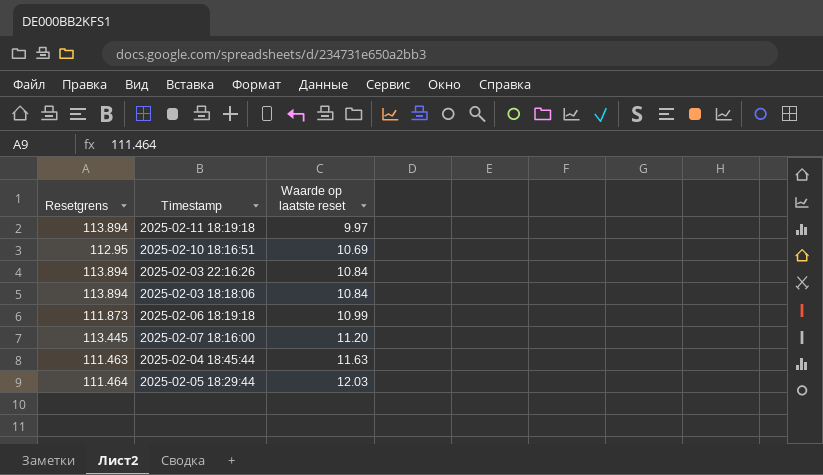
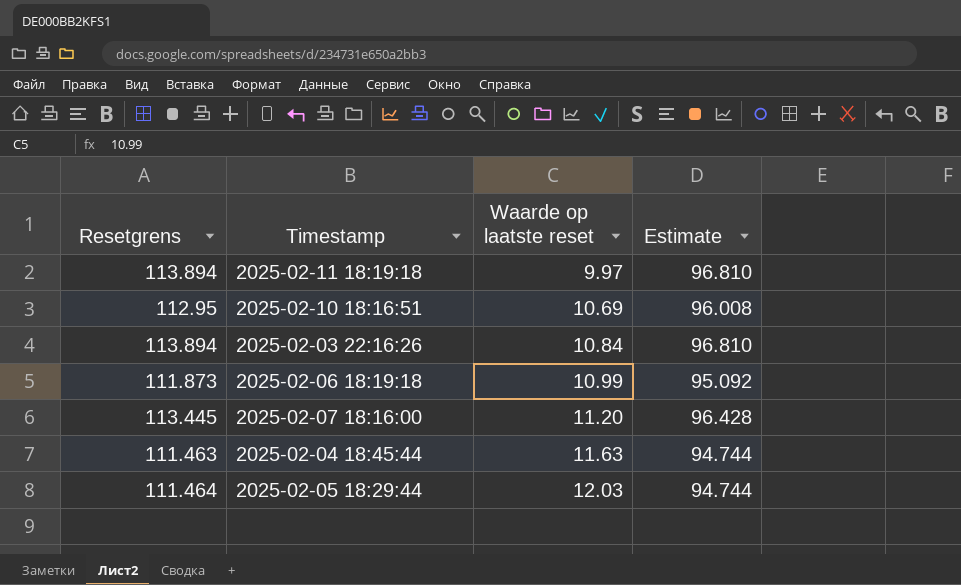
column Estimate | formula: none -> [Resetgrens] * 0.85
row 2025-02-03 18:18:06: 113.894 | 10.84 -> none

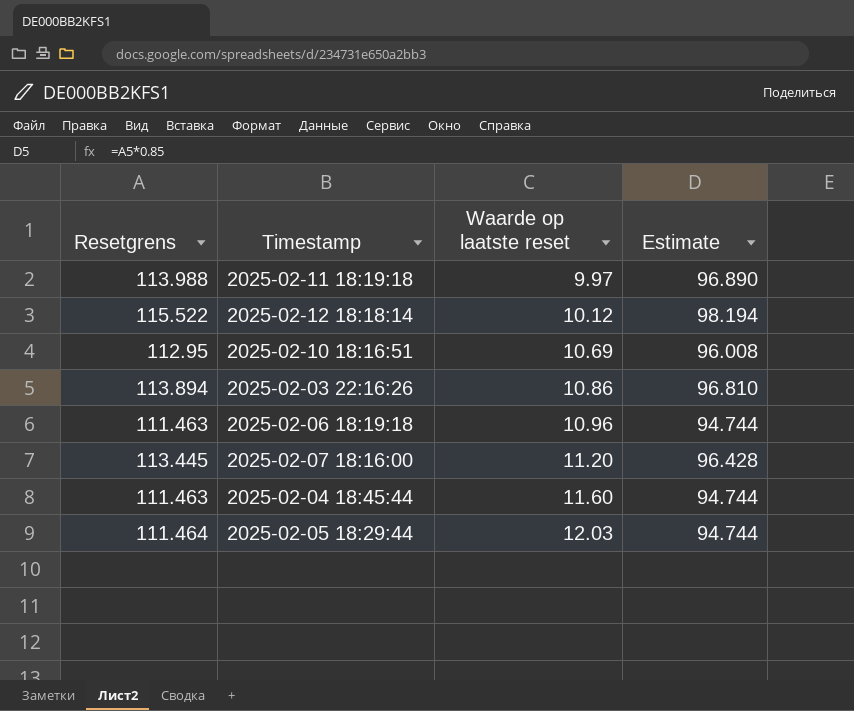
2025-02-11 18:19:18 | Resetgrens: 113.894 -> 113.988
2025-02-11 18:19:18 | Estimate: 96.810 -> 96.890
row 2025-02-12 18:18:14: none -> 115.522 | 10.12 | 98.194
2025-02-03 22:16:26 | Waarde op laatste reset: 10.84 -> 10.86
2025-02-06 18:19:18 | Resetgrens: 111.873 -> 111.463
2025-02-06 18:19:18 | Waarde op laatste reset: 10.99 -> 10.96
2025-02-06 18:19:18 | Estimate: 95.092 -> 94.744
2025-02-04 18:45:44 | Waarde op laatste reset: 11.63 -> 11.60

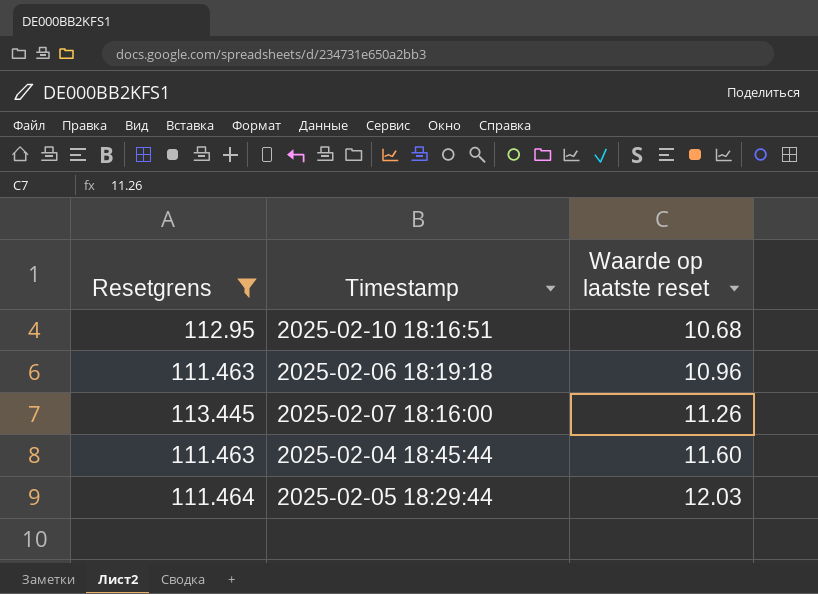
filter: none -> Resetgrens <= 113.445
column Estimate | formula: [Resetgrens] * 0.85 -> none
2025-02-10 18:16:51 | Waarde op laatste reset: 10.69 -> 10.68
2025-02-07 18:16:00 | Waarde op laatste reset: 11.20 -> 11.26

